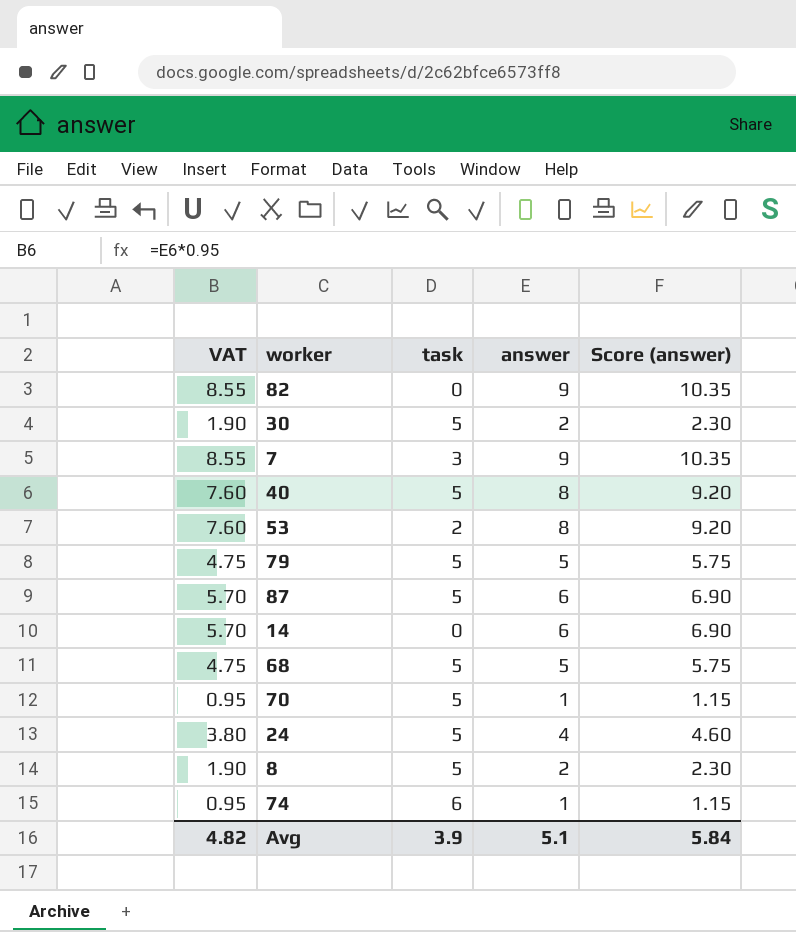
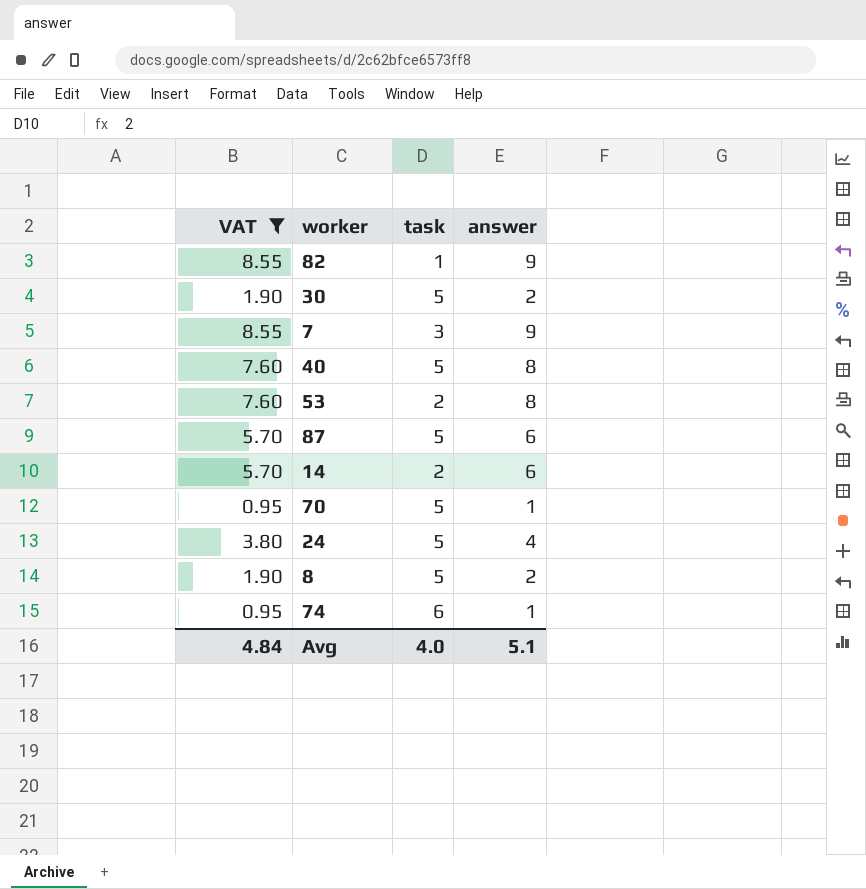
filter: none -> VAT != 4.75
column Score (answer) | formula: [answer] * 1.15 -> none
82 | task: 0 -> 1
14 | task: 0 -> 2
Avg | VAT: 4.82 -> 4.84
Avg | task: 3.9 -> 4.0

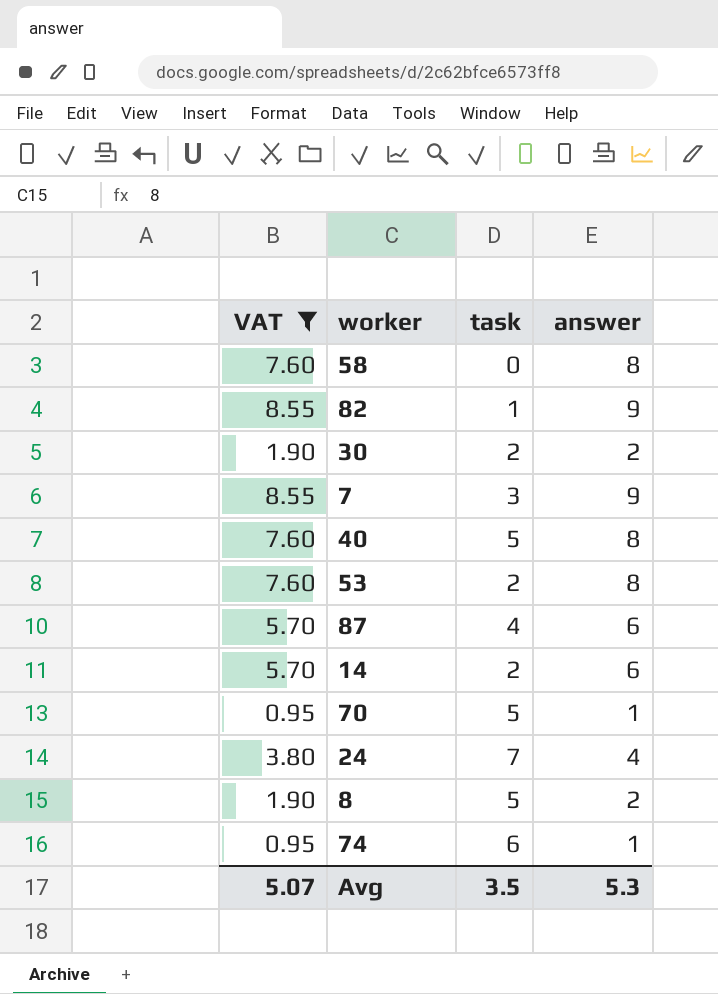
row 58: none -> 7.60 | 0 | 8
30 | task: 5 -> 2
87 | task: 5 -> 4
24 | task: 5 -> 7
Avg | VAT: 4.84 -> 5.07
Avg | task: 4.0 -> 3.5
Avg | answer: 5.1 -> 5.3

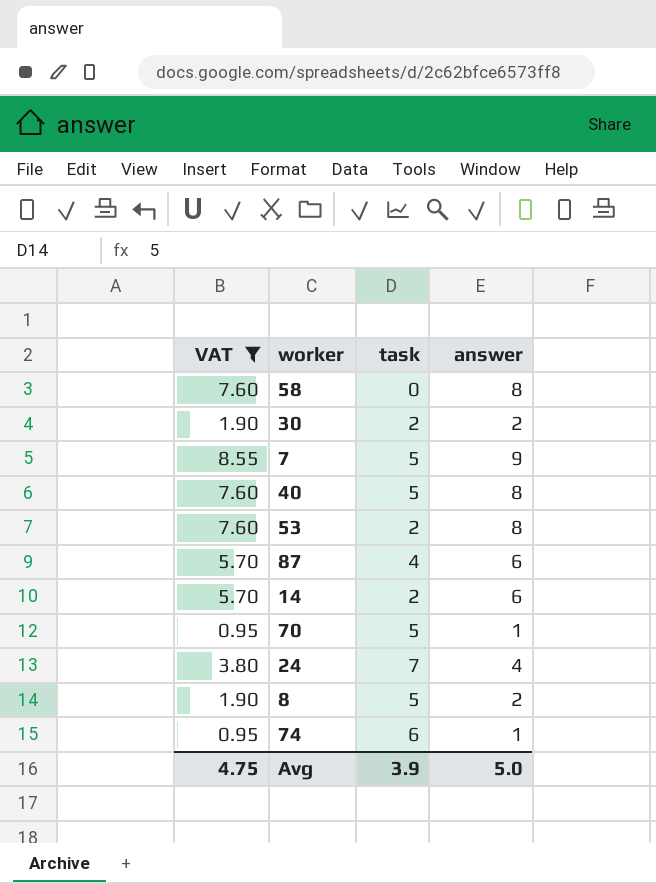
row 82: 8.55 | 1 | 9 -> none
7 | task: 3 -> 5
Avg | VAT: 5.07 -> 4.75
Avg | task: 3.5 -> 3.9
Avg | answer: 5.3 -> 5.0

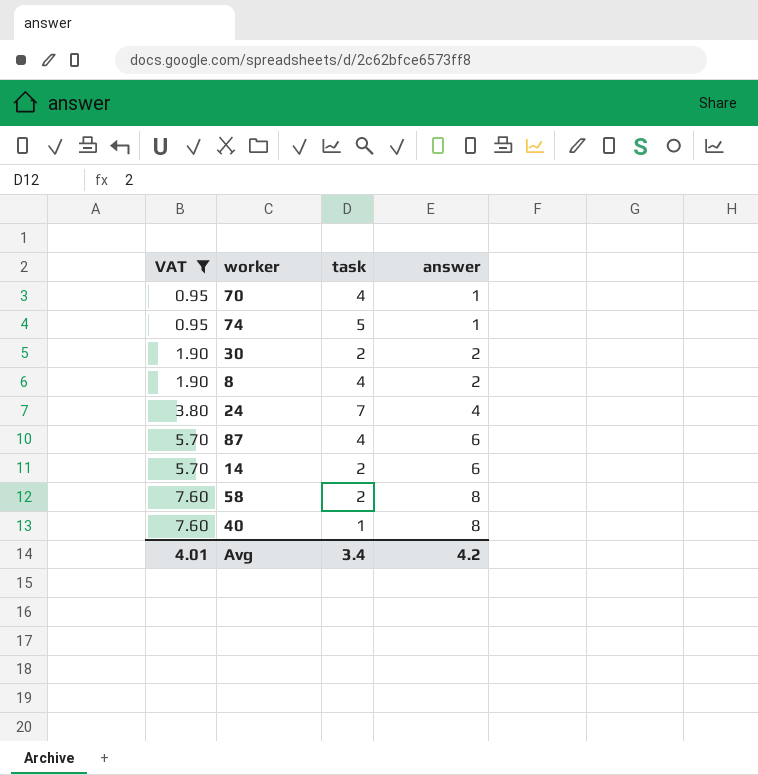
row order: none -> VAT ascending
row 7: 8.55 | 5 | 9 -> none
row 53: 7.60 | 2 | 8 -> none
70 | task: 5 -> 4
74 | task: 6 -> 5
8 | task: 5 -> 4
58 | task: 0 -> 2
40 | task: 5 -> 1
Avg | VAT: 4.75 -> 4.01
Avg | task: 3.9 -> 3.4
Avg | answer: 5.0 -> 4.2

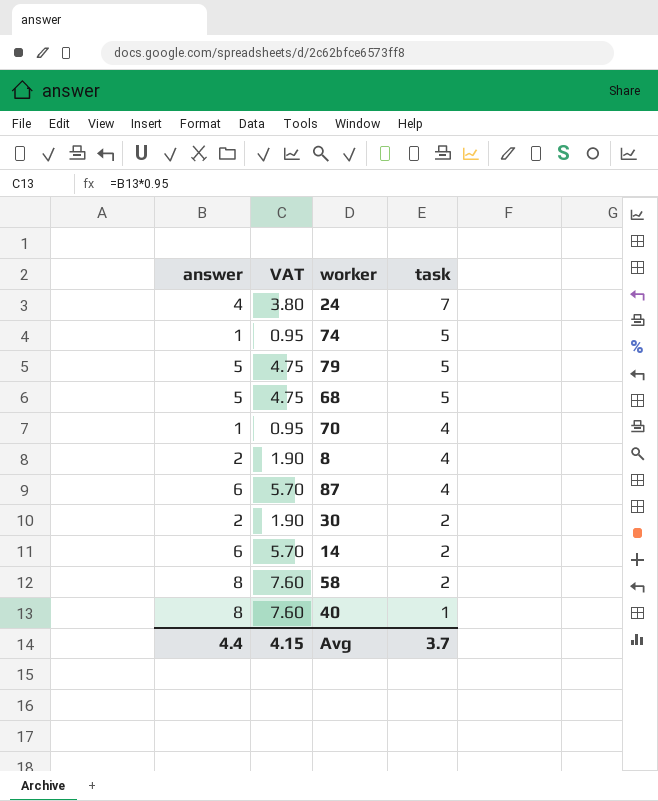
filter: VAT != 4.75 -> none
row order: VAT ascending -> task descending
column answer | position: 4 -> 1
Avg | answer: 4.2 -> 4.4
Avg | VAT: 4.01 -> 4.15
Avg | task: 3.4 -> 3.7

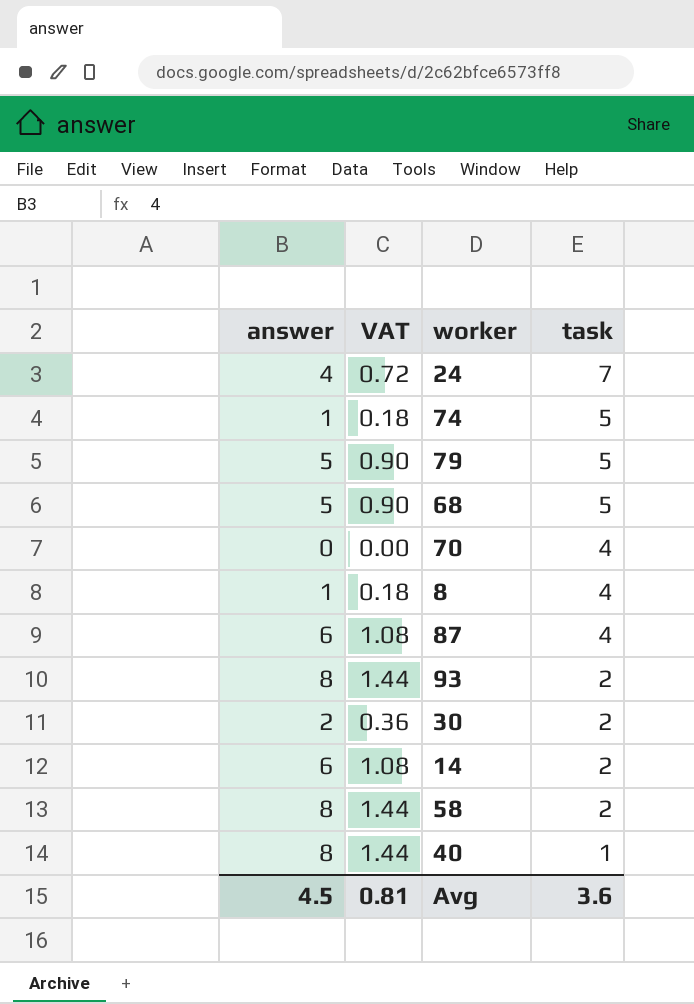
column VAT | formula: [answer] * 0.95 -> [answer] * 0.18
70 | answer: 1 -> 0
8 | answer: 2 -> 1
row 93: none -> 8 | 1.44 | 2
Avg | answer: 4.4 -> 4.5
Avg | VAT: 4.15 -> 0.81
Avg | task: 3.7 -> 3.6

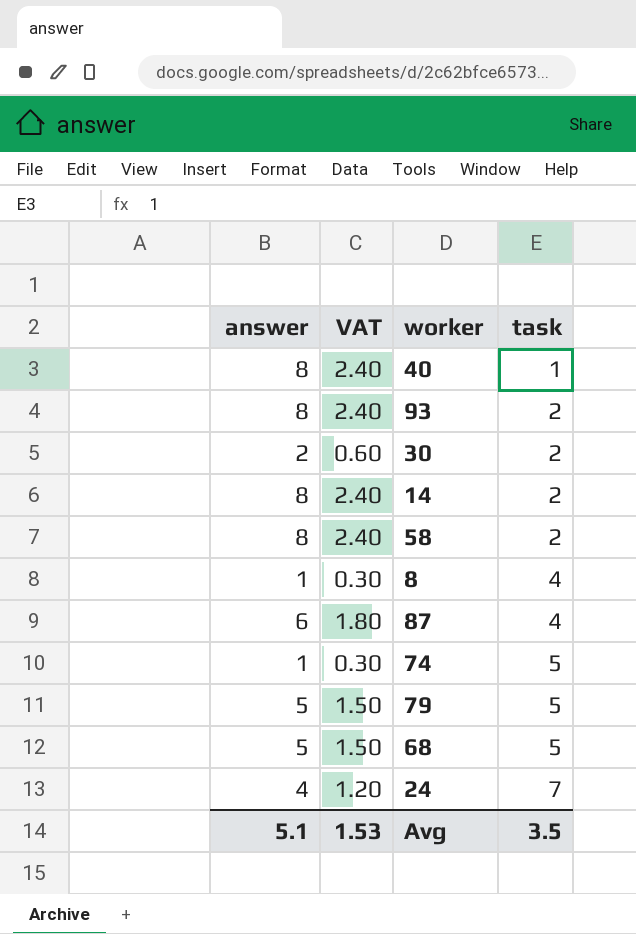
row order: task descending -> task ascending
column VAT | formula: [answer] * 0.18 -> [answer] * 0.3
row 70: 0 | 0.00 | 4 -> none
14 | answer: 6 -> 8
Avg | answer: 4.5 -> 5.1
Avg | VAT: 0.81 -> 1.53
Avg | task: 3.6 -> 3.5

